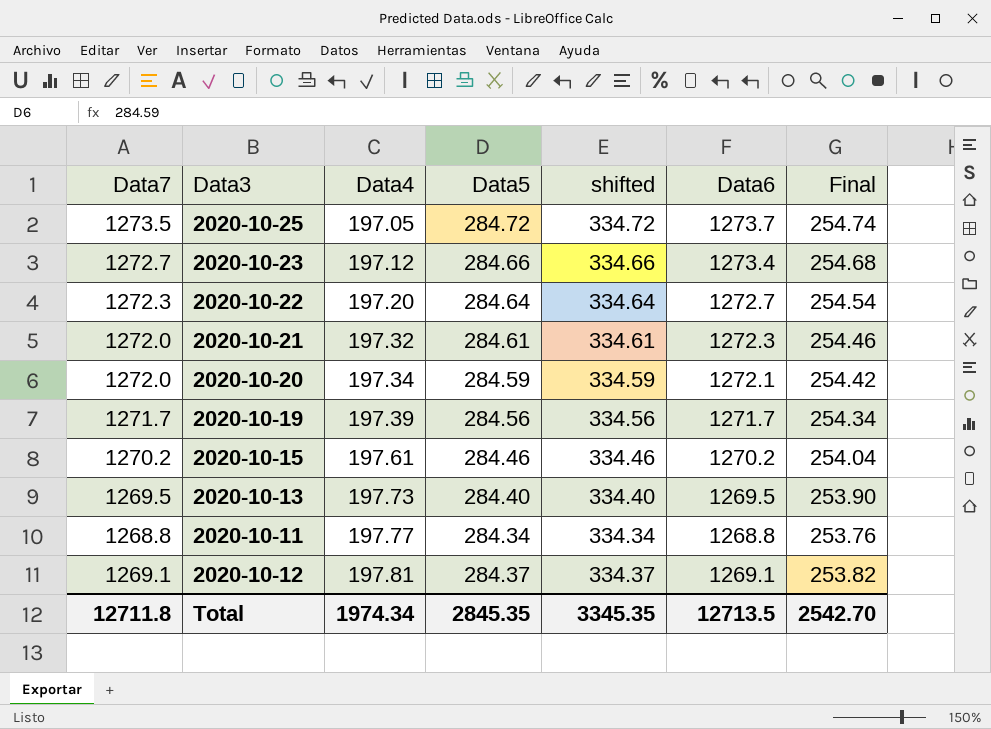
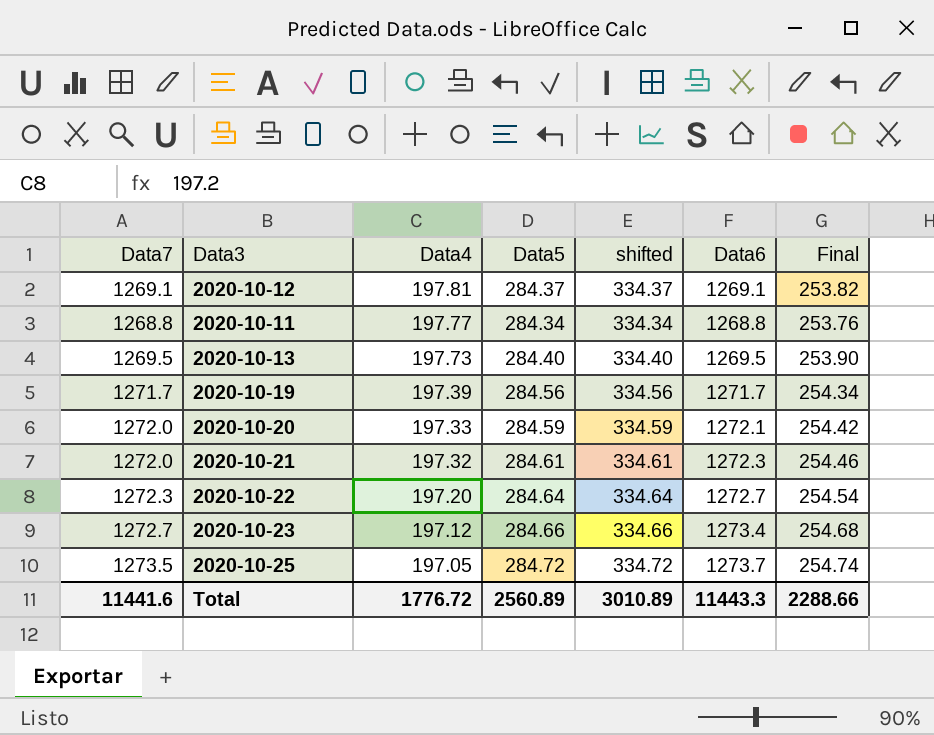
row order: Data4 ascending -> Data4 descending
row 2020-10-15: 1270.2 | 197.61 | 284.46 | 334.46 | 1270.2 | 254.04 -> none
2020-10-20 | Data4: 197.34 -> 197.33
Total | Data7: 12711.8 -> 11441.6
Total | Data4: 1974.34 -> 1776.72
Total | Data5: 2845.35 -> 2560.89
Total | shifted: 3345.35 -> 3010.89
Total | Data6: 12713.5 -> 11443.3
Total | Final: 2542.70 -> 2288.66

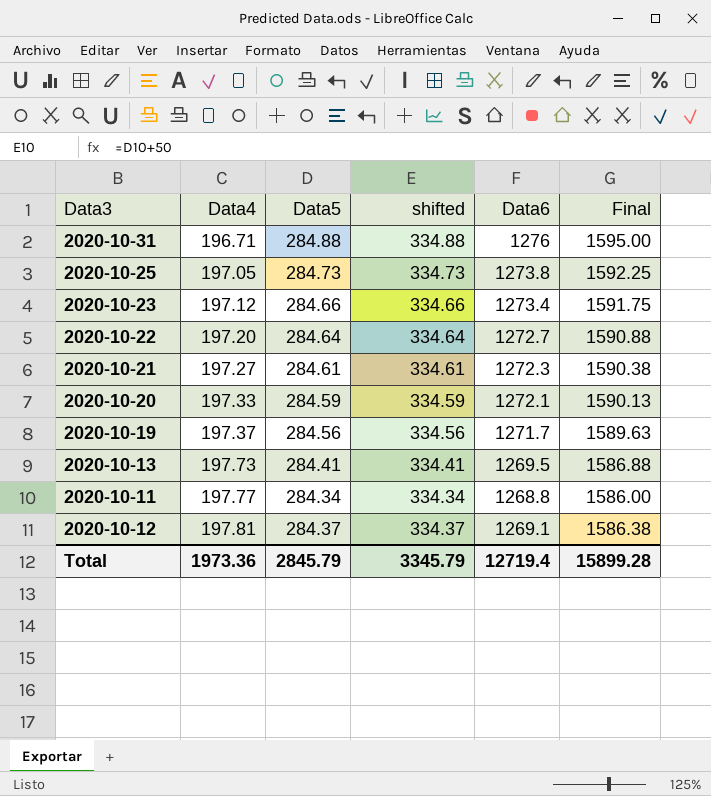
row order: Data4 descending -> Data4 ascending
column Data7 | position: 1 -> none
column Final | formula: [Data6] * 0.2 -> [Data6] * 1.25
row 2020-10-31: none -> 196.71 | 284.88 | 334.88 | 1276 | 1595.00
2020-10-25 | Data5: 284.72 -> 284.73
2020-10-25 | shifted: 334.72 -> 334.73
2020-10-25 | Data6: 1273.7 -> 1273.8
2020-10-21 | Data4: 197.32 -> 197.27
2020-10-19 | Data4: 197.39 -> 197.37
2020-10-13 | Data5: 284.40 -> 284.41
2020-10-13 | shifted: 334.40 -> 334.41
Total | Data4: 1776.72 -> 1973.36
Total | Data5: 2560.89 -> 2845.79
Total | shifted: 3010.89 -> 3345.79
Total | Data6: 11443.3 -> 12719.4
Total | Final: 2288.66 -> 15899.28

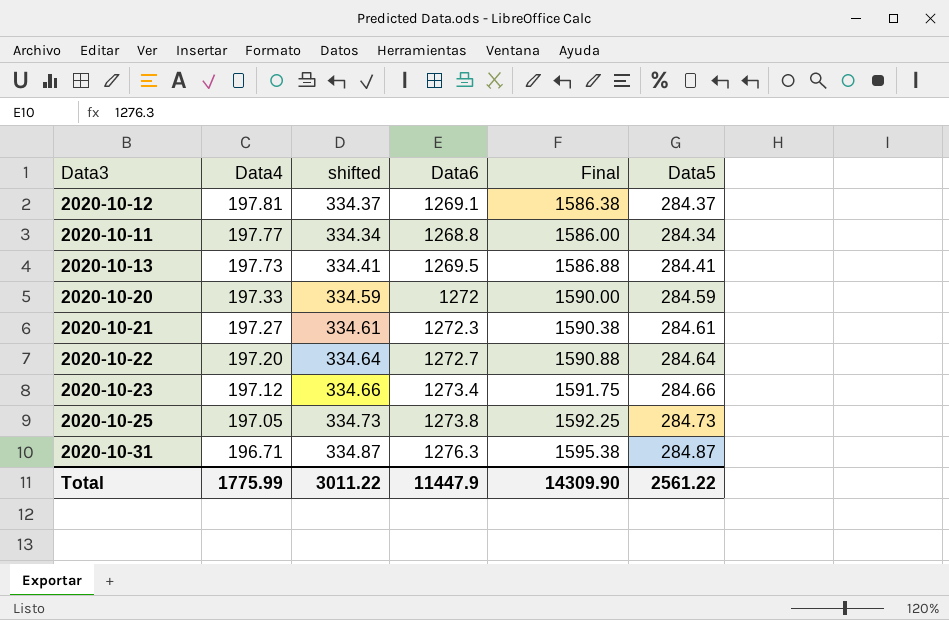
row order: Data4 ascending -> Data4 descending
column Data5 | position: 3 -> 6
row 2020-10-19: 197.37 | 284.56 | 334.56 | 1271.7 | 1589.63 -> none
2020-10-20 | Data6: 1272.1 -> 1272
2020-10-20 | Final: 1590.13 -> 1590.00
2020-10-31 | shifted: 334.88 -> 334.87
2020-10-31 | Data6: 1276 -> 1276.3
2020-10-31 | Final: 1595.00 -> 1595.38
2020-10-31 | Data5: 284.88 -> 284.87
Total | Data4: 1973.36 -> 1775.99
Total | shifted: 3345.79 -> 3011.22
Total | Data6: 12719.4 -> 11447.9
Total | Final: 15899.28 -> 14309.90
Total | Data5: 2845.79 -> 2561.22

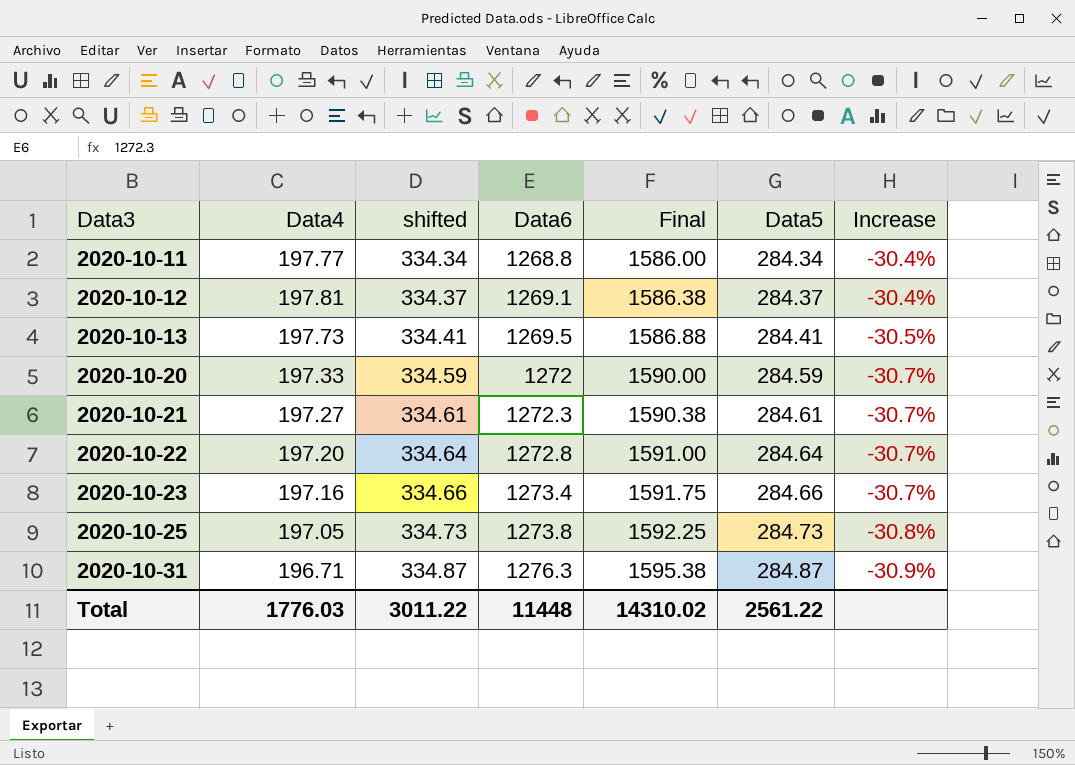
row order: Data4 descending -> Data3 ascending
column Increase | formula: none -> ([Data4] - [Data5]) / [Data5]
2020-10-22 | Data6: 1272.7 -> 1272.8
2020-10-22 | Final: 1590.88 -> 1591.00
2020-10-23 | Data4: 197.12 -> 197.16
Total | Data4: 1775.99 -> 1776.03
Total | Data6: 11447.9 -> 11448
Total | Final: 14309.90 -> 14310.02

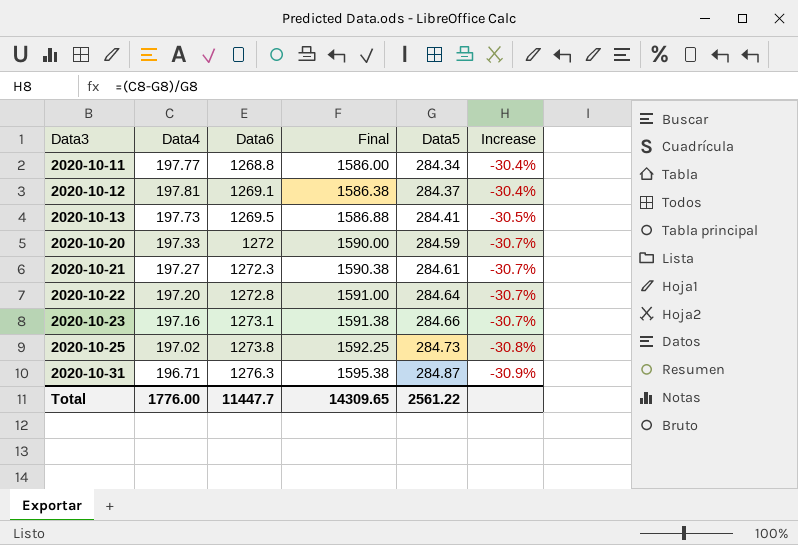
column shifted | formula: [Data5] + 50 -> none
2020-10-23 | Data6: 1273.4 -> 1273.1
2020-10-23 | Final: 1591.75 -> 1591.38
2020-10-25 | Data4: 197.05 -> 197.02
Total | Data4: 1776.03 -> 1776.00
Total | Data6: 11448 -> 11447.7
Total | Final: 14310.02 -> 14309.65

